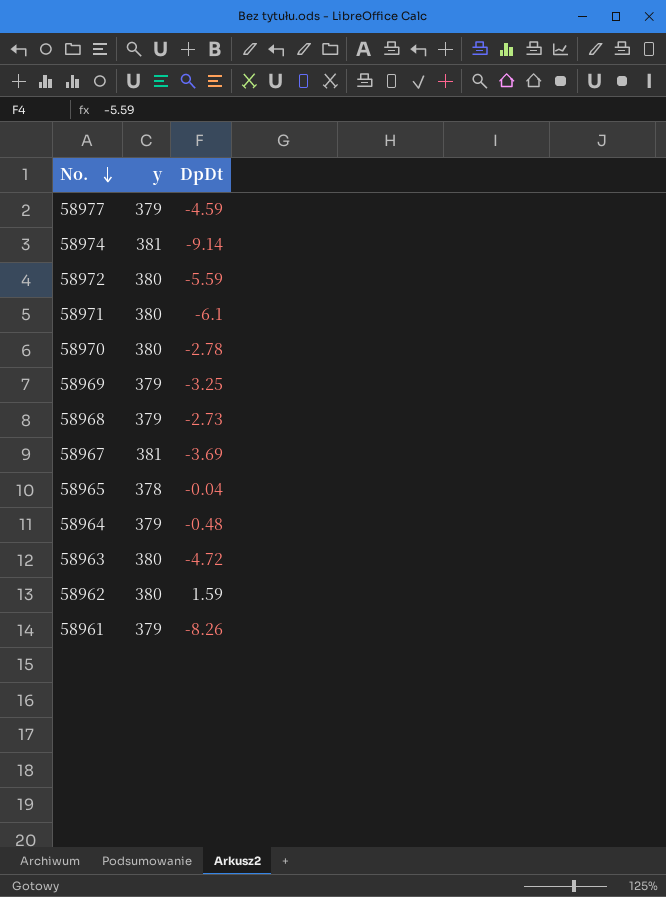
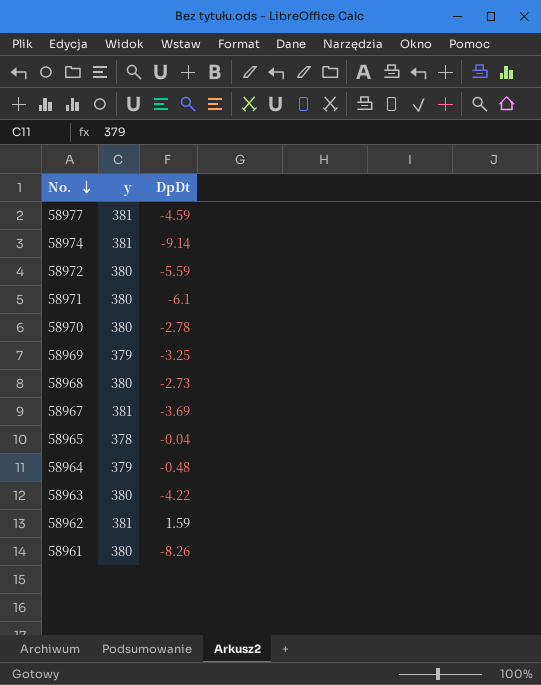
58977 | y: 379 -> 381
58968 | y: 379 -> 380
58963 | DpDt: -4.72 -> -4.22
58962 | y: 380 -> 381
58961 | y: 379 -> 380

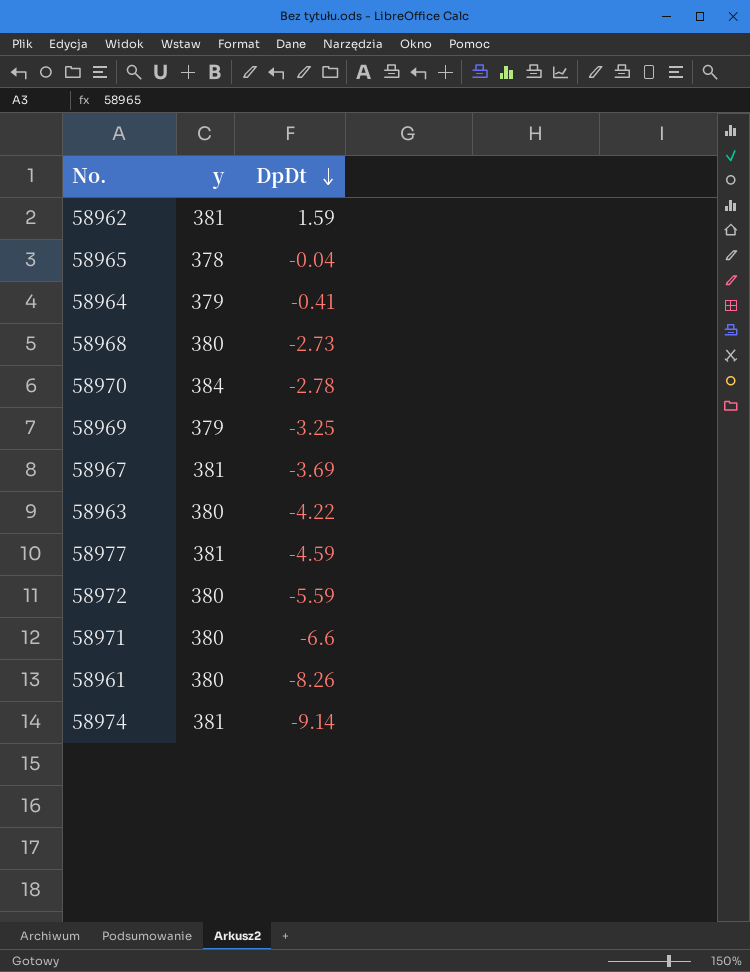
row order: No. descending -> DpDt descending
58964 | DpDt: -0.48 -> -0.41
58970 | y: 380 -> 384
58971 | DpDt: -6.1 -> -6.6

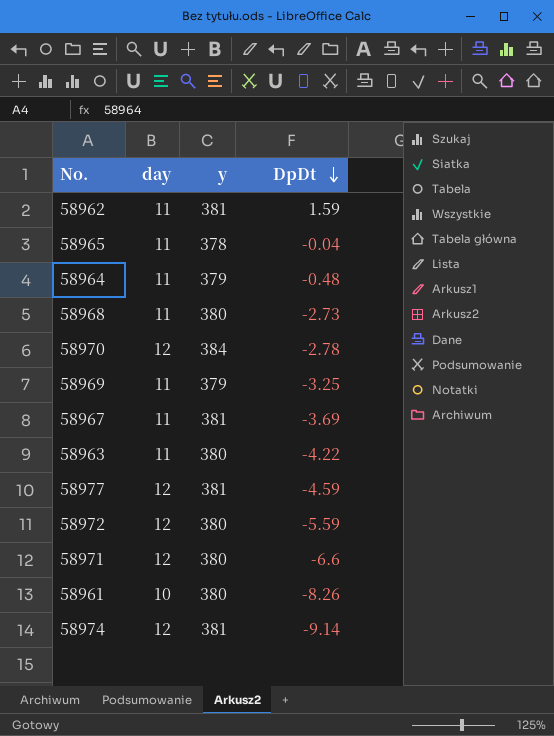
column day | position: none -> 2
58964 | DpDt: -0.41 -> -0.48

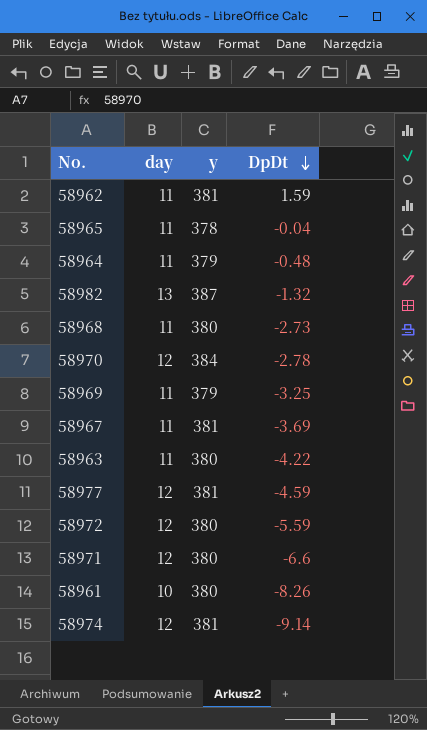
row 58982: none -> 13 | 387 | -1.32

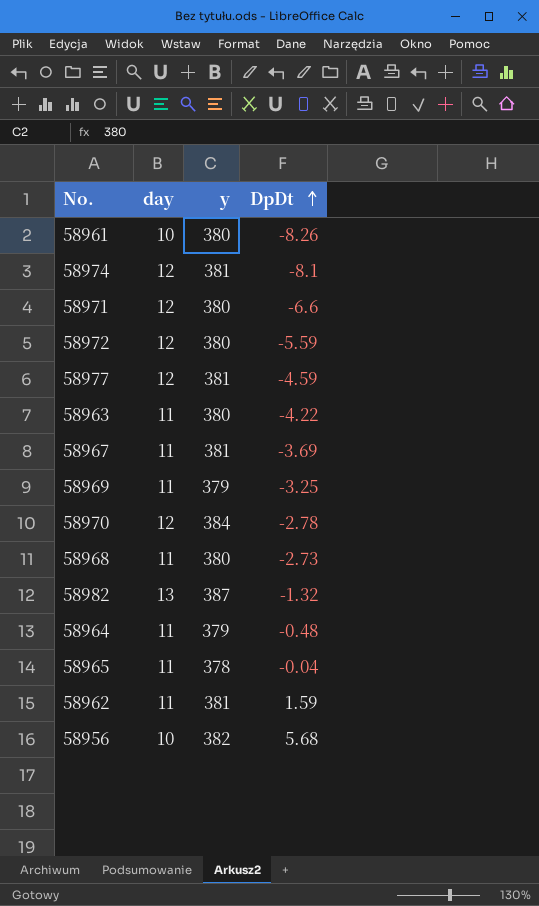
row order: DpDt descending -> DpDt ascending
58974 | DpDt: -9.14 -> -8.1
row 58956: none -> 10 | 382 | 5.68

